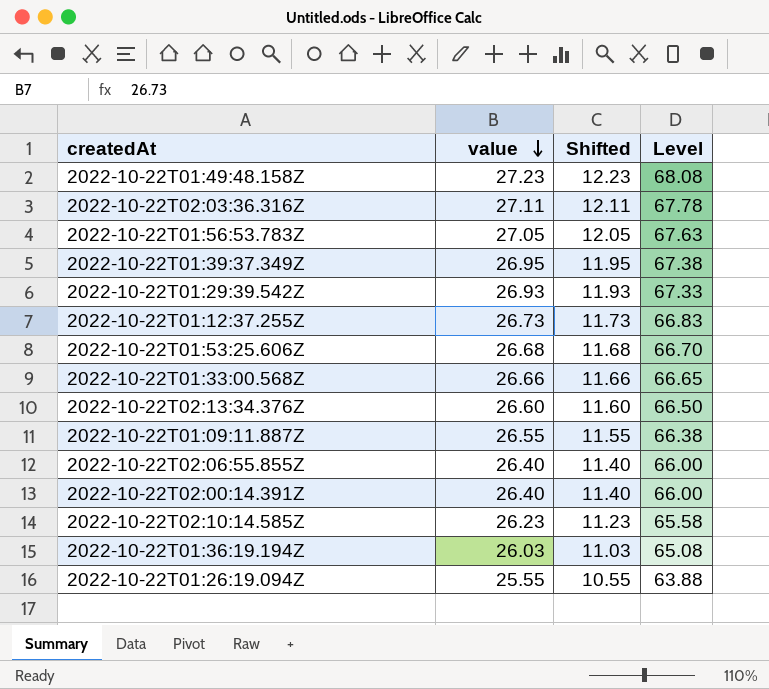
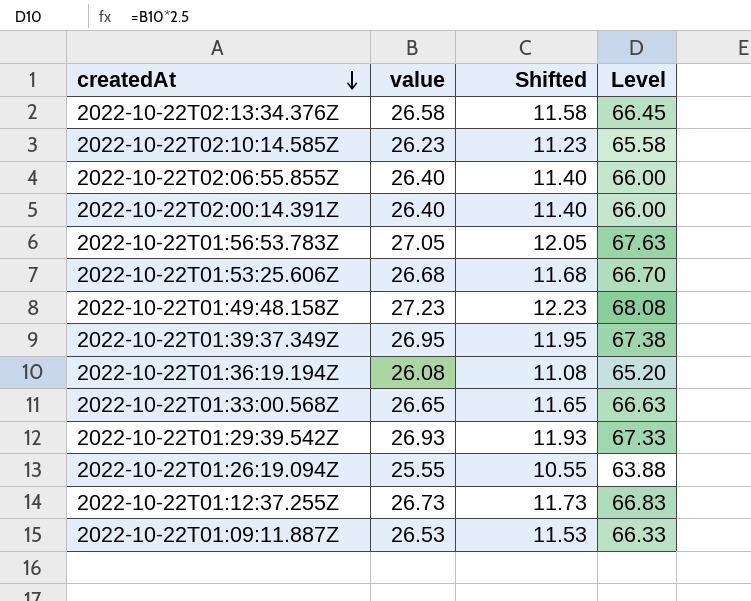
row order: value descending -> createdAt descending
row 2022-10-22T02:03:36.316Z: 27.11 | 12.11 | 67.78 -> none
2022-10-22T02:13:34.376Z | value: 26.60 -> 26.58
2022-10-22T02:13:34.376Z | Shifted: 11.60 -> 11.58
2022-10-22T02:13:34.376Z | Level: 66.50 -> 66.45
2022-10-22T01:36:19.194Z | value: 26.03 -> 26.08
2022-10-22T01:36:19.194Z | Shifted: 11.03 -> 11.08
2022-10-22T01:36:19.194Z | Level: 65.08 -> 65.20
2022-10-22T01:33:00.568Z | value: 26.66 -> 26.65
2022-10-22T01:33:00.568Z | Shifted: 11.66 -> 11.65
2022-10-22T01:33:00.568Z | Level: 66.65 -> 66.63
2022-10-22T01:09:11.887Z | value: 26.55 -> 26.53
2022-10-22T01:09:11.887Z | Shifted: 11.55 -> 11.53
2022-10-22T01:09:11.887Z | Level: 66.38 -> 66.33

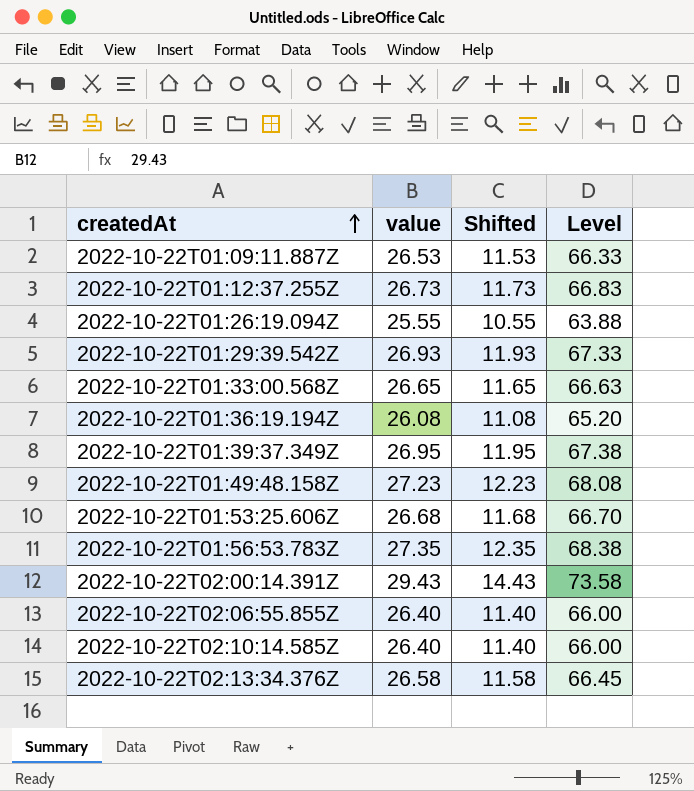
row order: createdAt descending -> createdAt ascending
2022-10-22T01:56:53.783Z | value: 27.05 -> 27.35
2022-10-22T01:56:53.783Z | Shifted: 12.05 -> 12.35
2022-10-22T01:56:53.783Z | Level: 67.63 -> 68.38
2022-10-22T02:00:14.391Z | value: 26.40 -> 29.43
2022-10-22T02:00:14.391Z | Shifted: 11.40 -> 14.43
2022-10-22T02:00:14.391Z | Level: 66.00 -> 73.58
2022-10-22T02:10:14.585Z | value: 26.23 -> 26.40
2022-10-22T02:10:14.585Z | Shifted: 11.23 -> 11.40
2022-10-22T02:10:14.585Z | Level: 65.58 -> 66.00

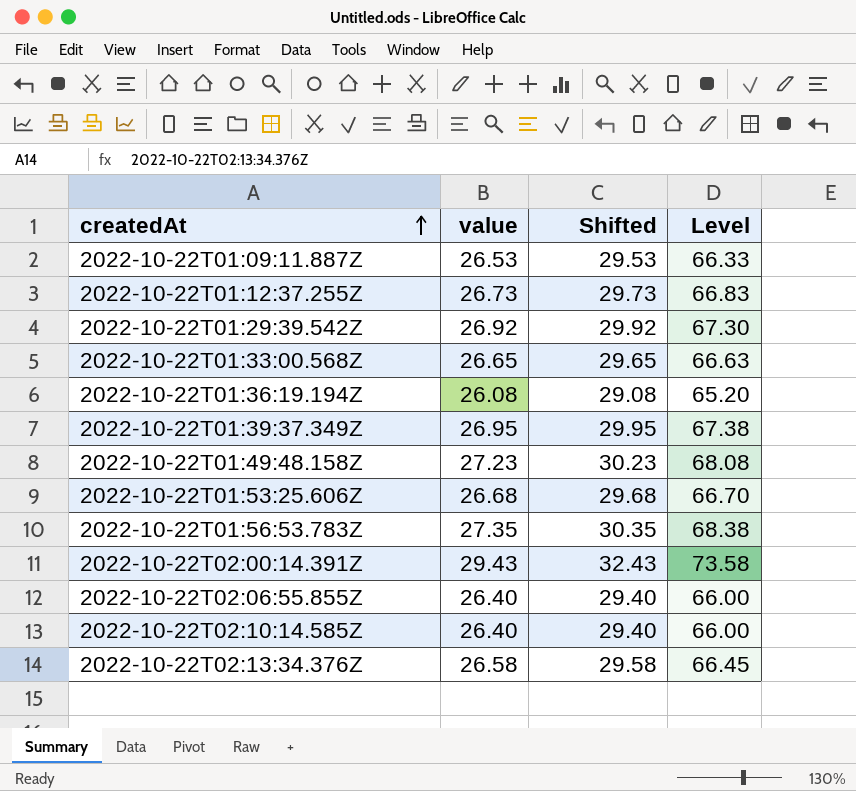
column Shifted | formula: [value] - 15 -> [value] + 3
row 2022-10-22T01:26:19.094Z: 25.55 | 10.55 | 63.88 -> none
2022-10-22T01:29:39.542Z | value: 26.93 -> 26.92
2022-10-22T01:29:39.542Z | Level: 67.33 -> 67.30

